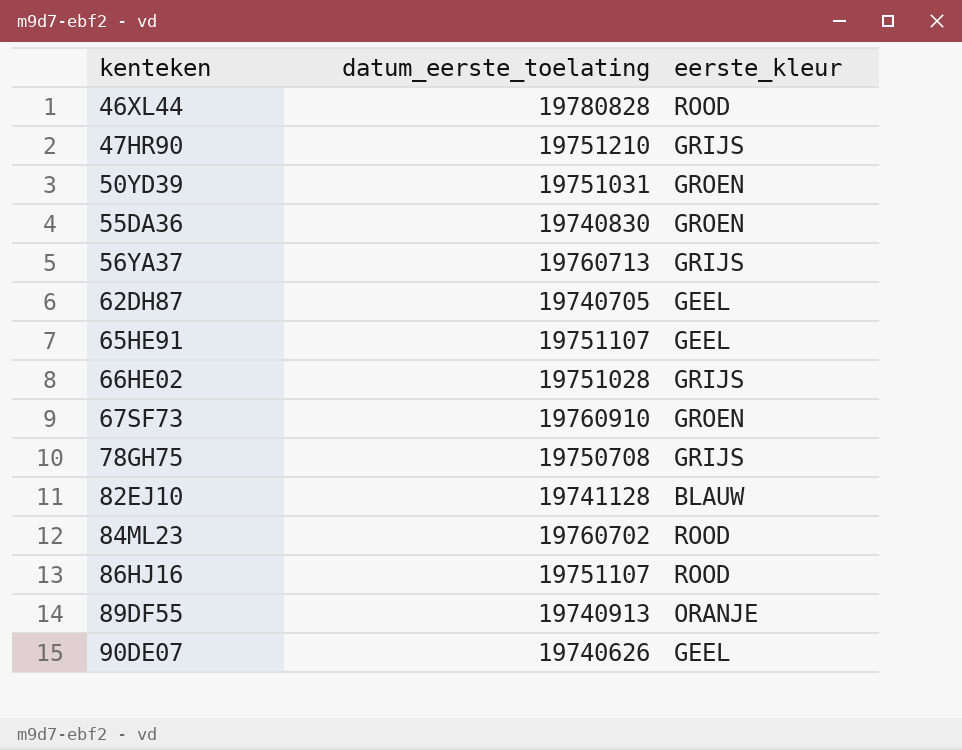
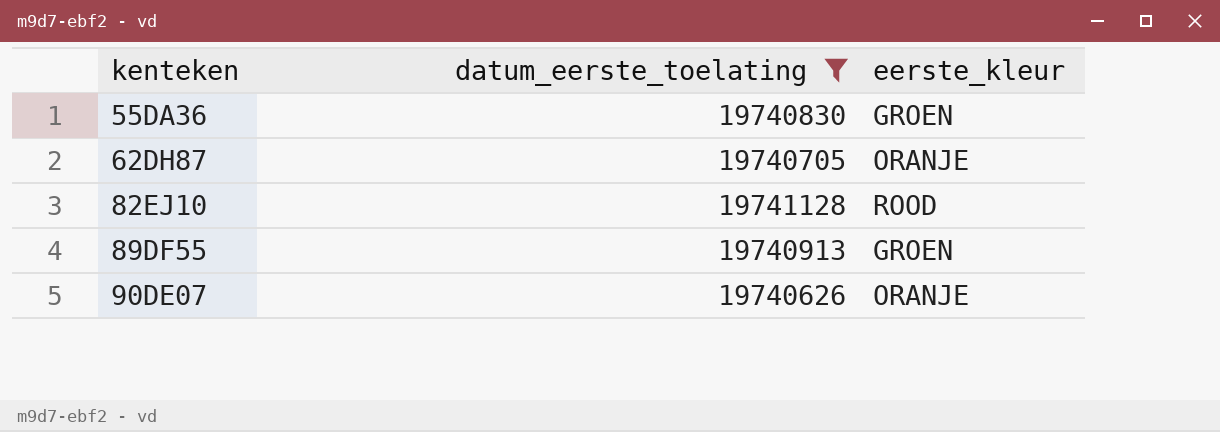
filter: none -> datum_eerste_toelating <= 19741128
62DH87 | eerste_kleur: GEEL -> ORANJE
82EJ10 | eerste_kleur: BLAUW -> ROOD
89DF55 | eerste_kleur: ORANJE -> GROEN
90DE07 | eerste_kleur: GEEL -> ORANJE

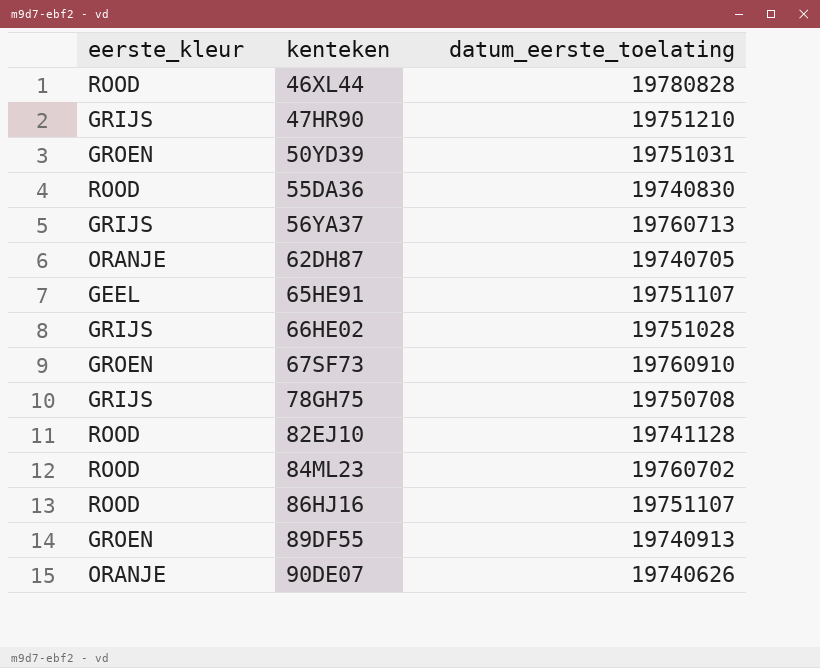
filter: datum_eerste_toelating <= 19741128 -> none
column eerste_kleur | position: 3 -> 1
55DA36 | eerste_kleur: GROEN -> ROOD

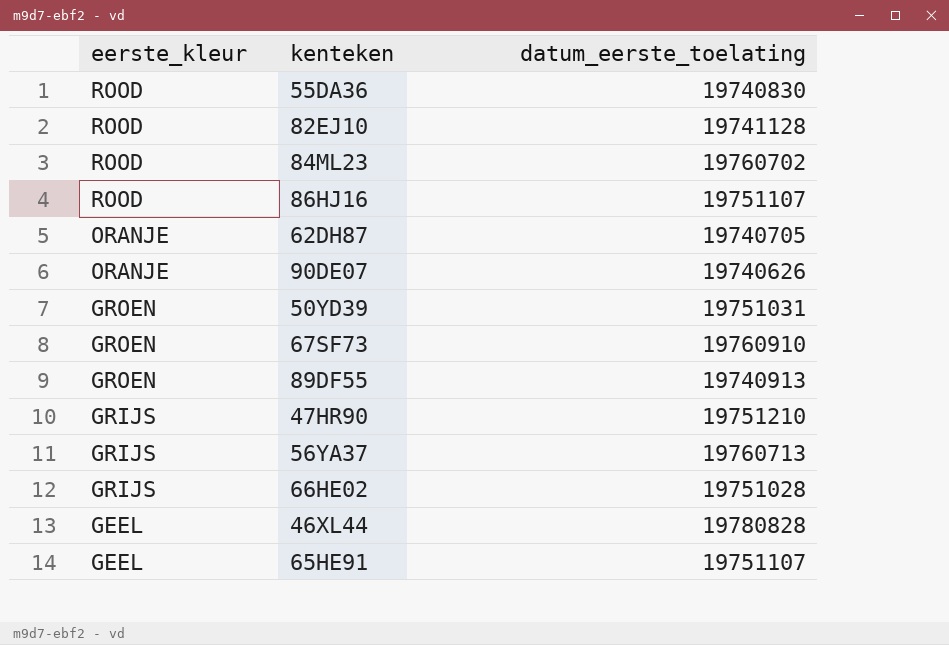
row order: kenteken ascending -> eerste_kleur descending
row 78GH75: GRIJS | 19750708 -> none
46XL44 | eerste_kleur: ROOD -> GEEL

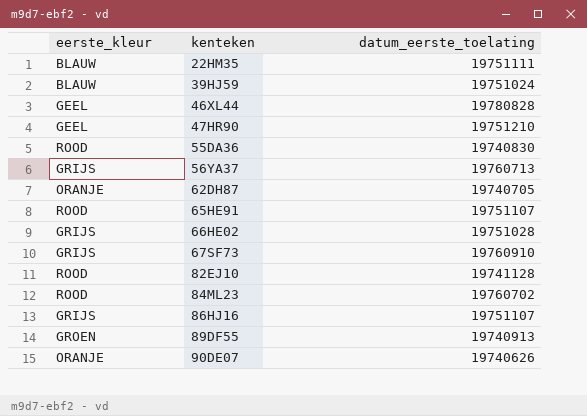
row order: eerste_kleur descending -> kenteken ascending
row 50YD39: GROEN | 19751031 -> none
row 22HM35: none -> BLAUW | 19751111
row 39HJ59: none -> BLAUW | 19751024
47HR90 | eerste_kleur: GRIJS -> GEEL
65HE91 | eerste_kleur: GEEL -> ROOD
67SF73 | eerste_kleur: GROEN -> GRIJS
86HJ16 | eerste_kleur: ROOD -> GRIJS

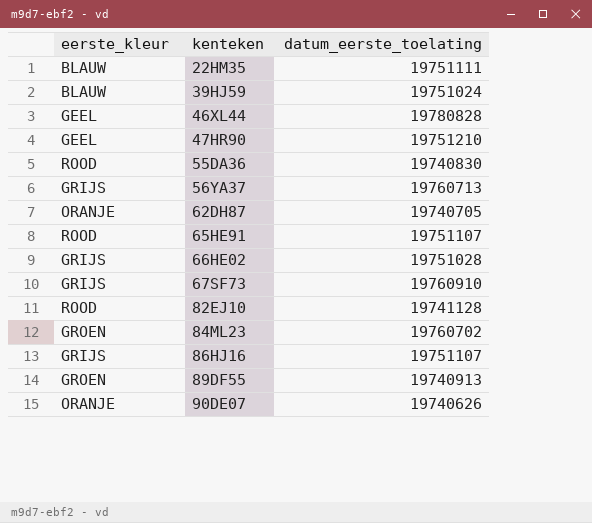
84ML23 | eerste_kleur: ROOD -> GROEN

